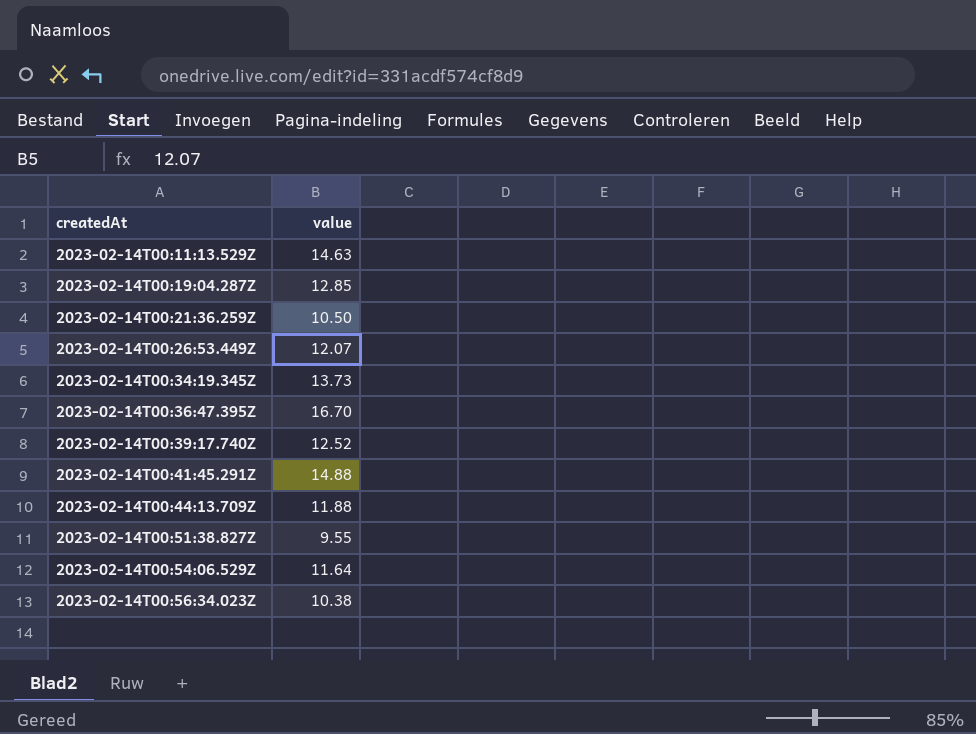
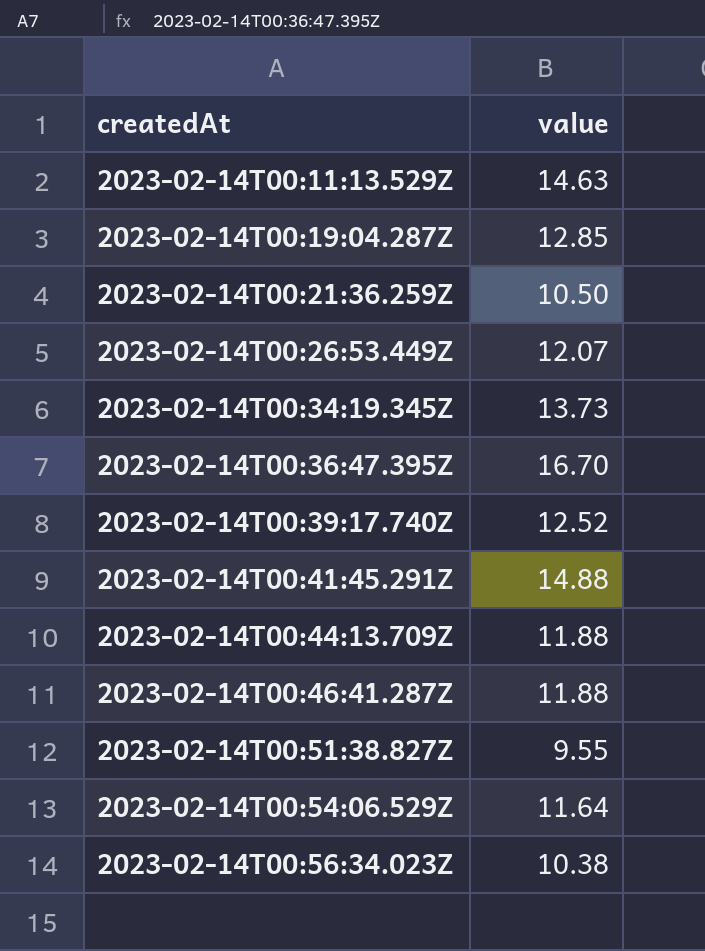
row 2023-02-14T00:46:41.287Z: none -> 11.88

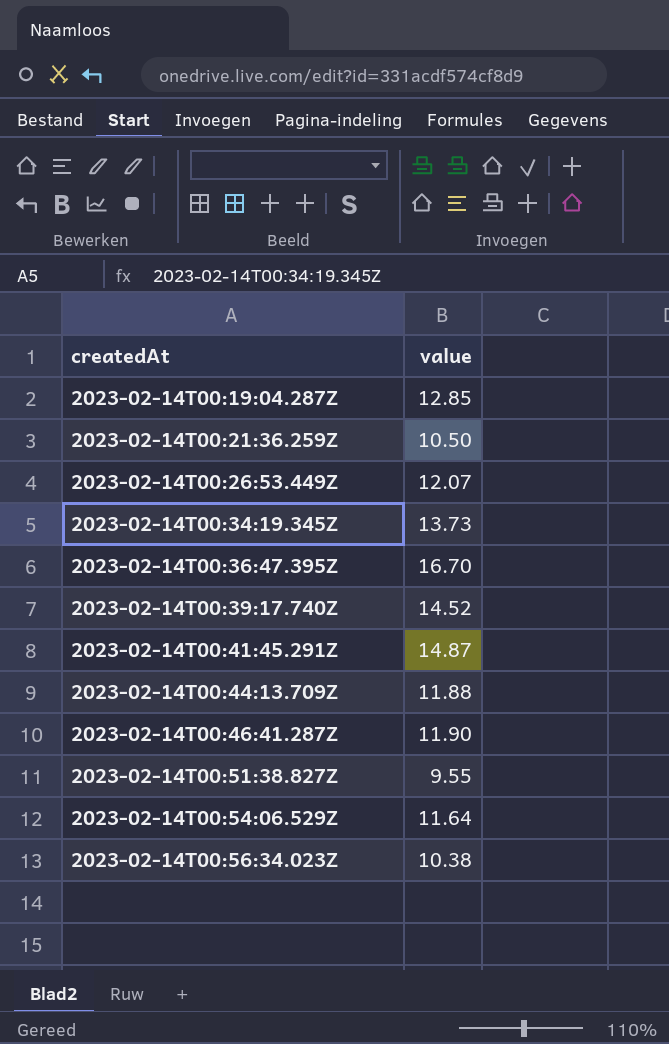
row 2023-02-14T00:11:13.529Z: 14.63 -> none
2023-02-14T00:39:17.740Z | value: 12.52 -> 14.52
2023-02-14T00:41:45.291Z | value: 14.88 -> 14.87
2023-02-14T00:46:41.287Z | value: 11.88 -> 11.90

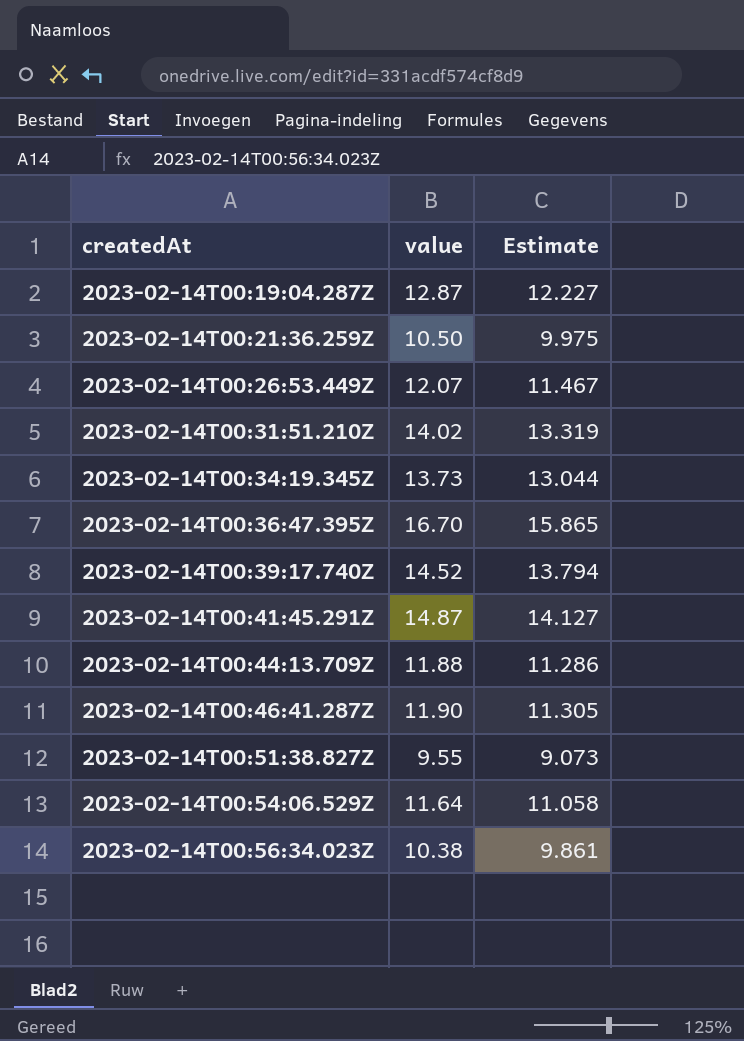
column Estimate | formula: none -> [value] * 0.95
2023-02-14T00:19:04.287Z | value: 12.85 -> 12.87
row 2023-02-14T00:31:51.210Z: none -> 14.02 | 13.319

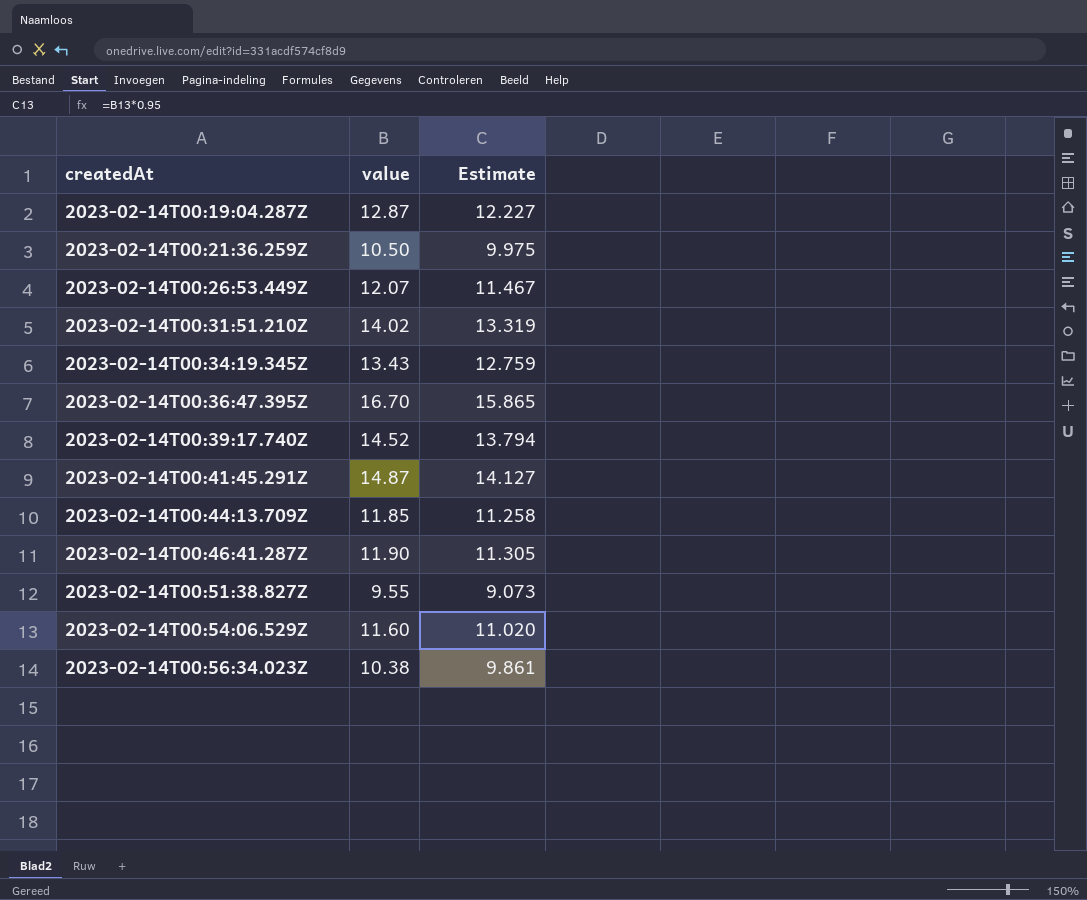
2023-02-14T00:34:19.345Z | value: 13.73 -> 13.43
2023-02-14T00:34:19.345Z | Estimate: 13.044 -> 12.759
2023-02-14T00:44:13.709Z | value: 11.88 -> 11.85
2023-02-14T00:44:13.709Z | Estimate: 11.286 -> 11.258
2023-02-14T00:54:06.529Z | value: 11.64 -> 11.60
2023-02-14T00:54:06.529Z | Estimate: 11.058 -> 11.020

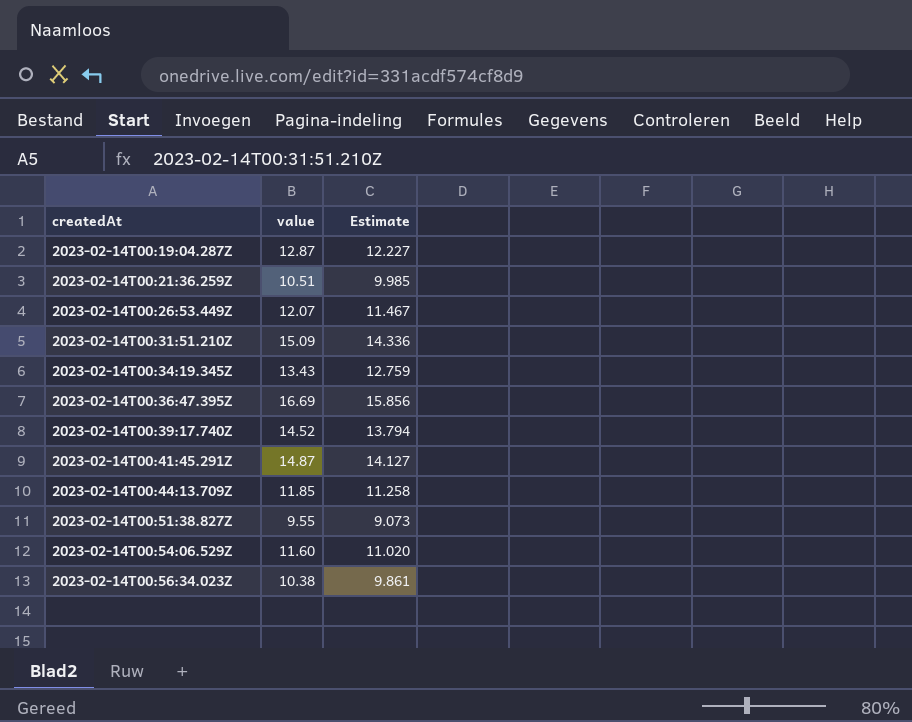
row 2023-02-14T00:46:41.287Z: 11.90 | 11.305 -> none
2023-02-14T00:21:36.259Z | value: 10.50 -> 10.51
2023-02-14T00:21:36.259Z | Estimate: 9.975 -> 9.985
2023-02-14T00:31:51.210Z | value: 14.02 -> 15.09
2023-02-14T00:31:51.210Z | Estimate: 13.319 -> 14.336
2023-02-14T00:36:47.395Z | value: 16.70 -> 16.69
2023-02-14T00:36:47.395Z | Estimate: 15.865 -> 15.856

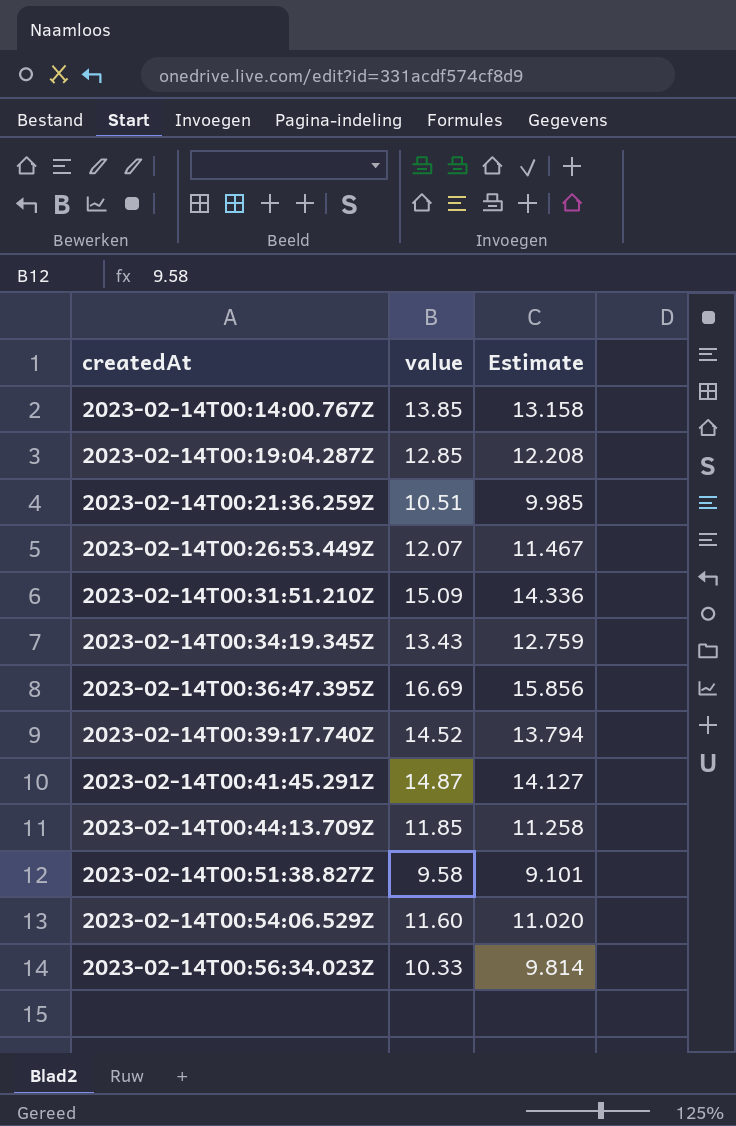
row 2023-02-14T00:14:00.767Z: none -> 13.85 | 13.158
2023-02-14T00:19:04.287Z | value: 12.87 -> 12.85
2023-02-14T00:19:04.287Z | Estimate: 12.227 -> 12.208
2023-02-14T00:51:38.827Z | value: 9.55 -> 9.58
2023-02-14T00:51:38.827Z | Estimate: 9.073 -> 9.101
2023-02-14T00:56:34.023Z | value: 10.38 -> 10.33
2023-02-14T00:56:34.023Z | Estimate: 9.861 -> 9.814

